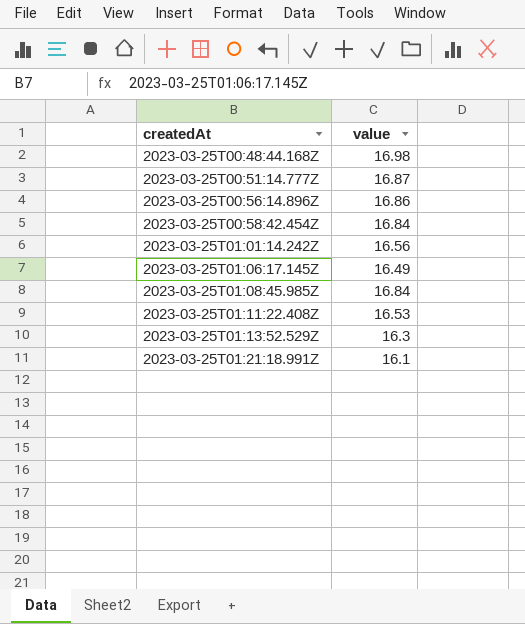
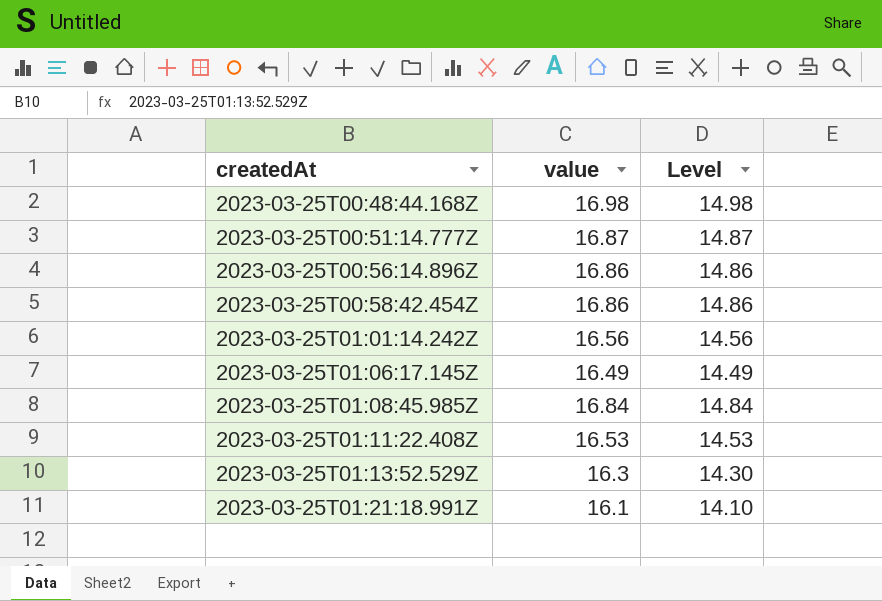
column Level | formula: none -> [value] - 2
2023-03-25T00:58:42.454Z | value: 16.84 -> 16.86

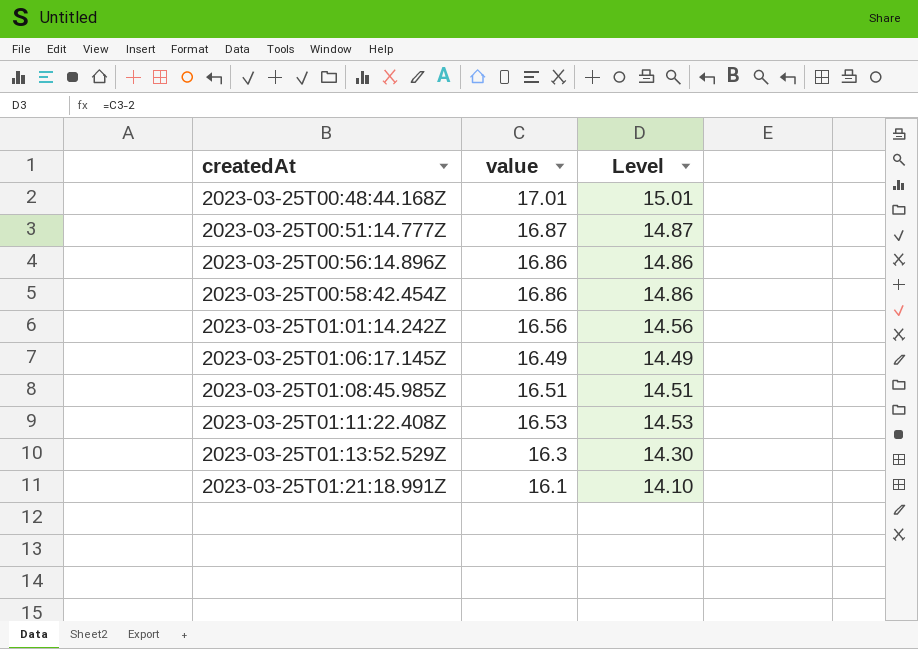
2023-03-25T00:48:44.168Z | value: 16.98 -> 17.01
2023-03-25T00:48:44.168Z | Level: 14.98 -> 15.01
2023-03-25T01:08:45.985Z | value: 16.84 -> 16.51
2023-03-25T01:08:45.985Z | Level: 14.84 -> 14.51

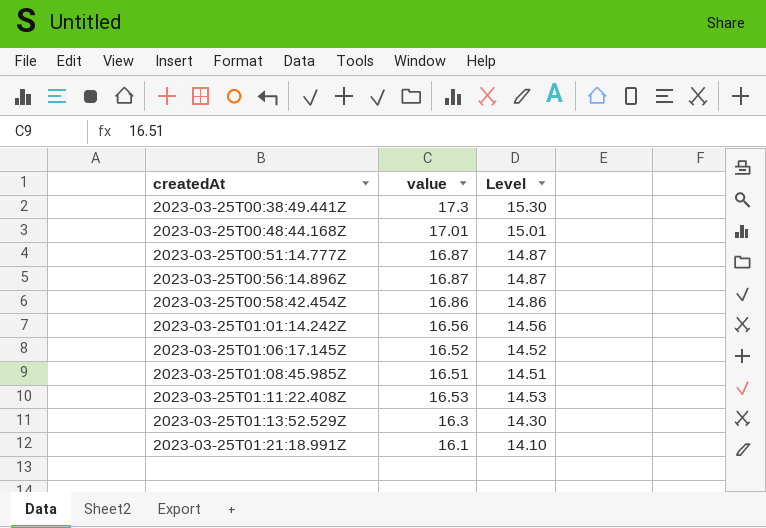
row 2023-03-25T00:38:49.441Z: none -> 17.3 | 15.30
2023-03-25T00:56:14.896Z | value: 16.86 -> 16.87
2023-03-25T00:56:14.896Z | Level: 14.86 -> 14.87
2023-03-25T01:06:17.145Z | value: 16.49 -> 16.52
2023-03-25T01:06:17.145Z | Level: 14.49 -> 14.52

